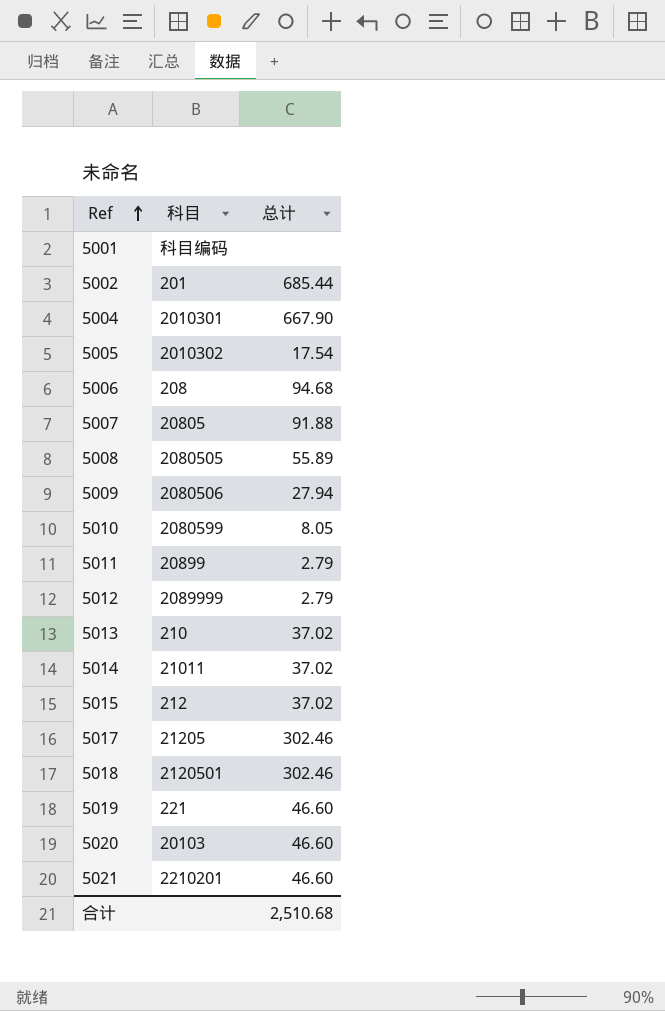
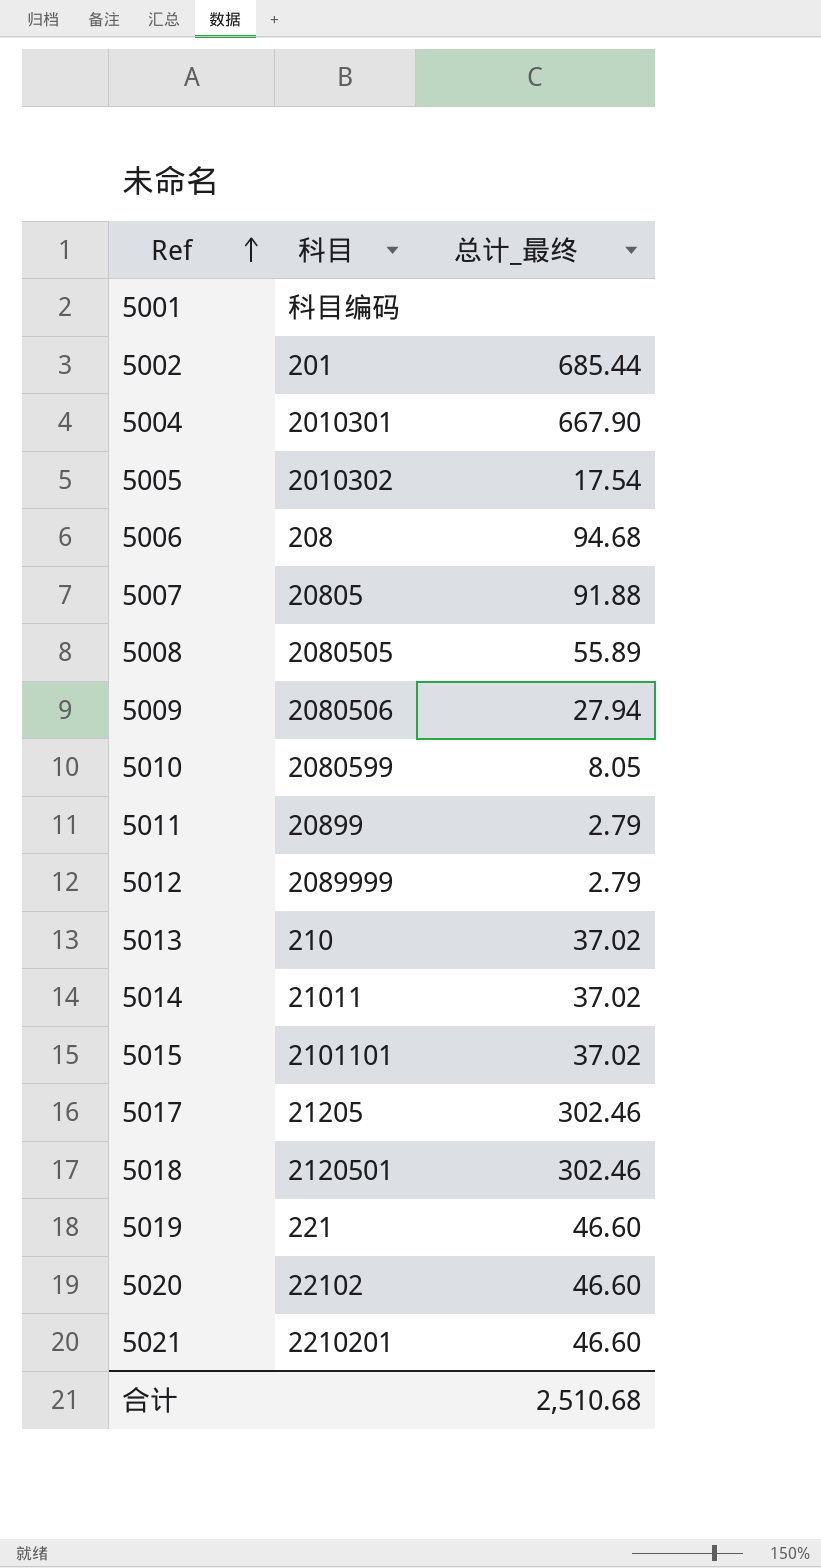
column name: 总计 -> 总计_最终
5015 | 科目: 212 -> 2101101
5020 | 科目: 20103 -> 22102

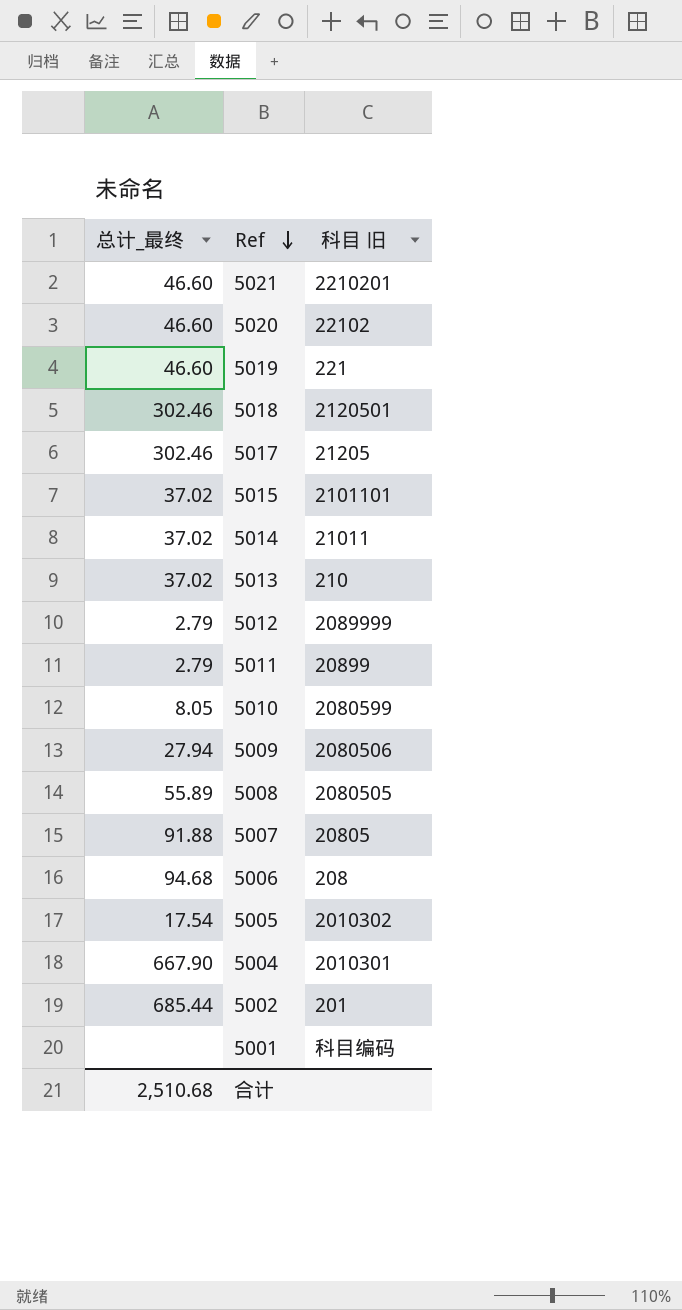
row order: Ref ascending -> Ref descending
column 总计_最终 | position: 3 -> 1
column name: 科目 -> 科目 旧

